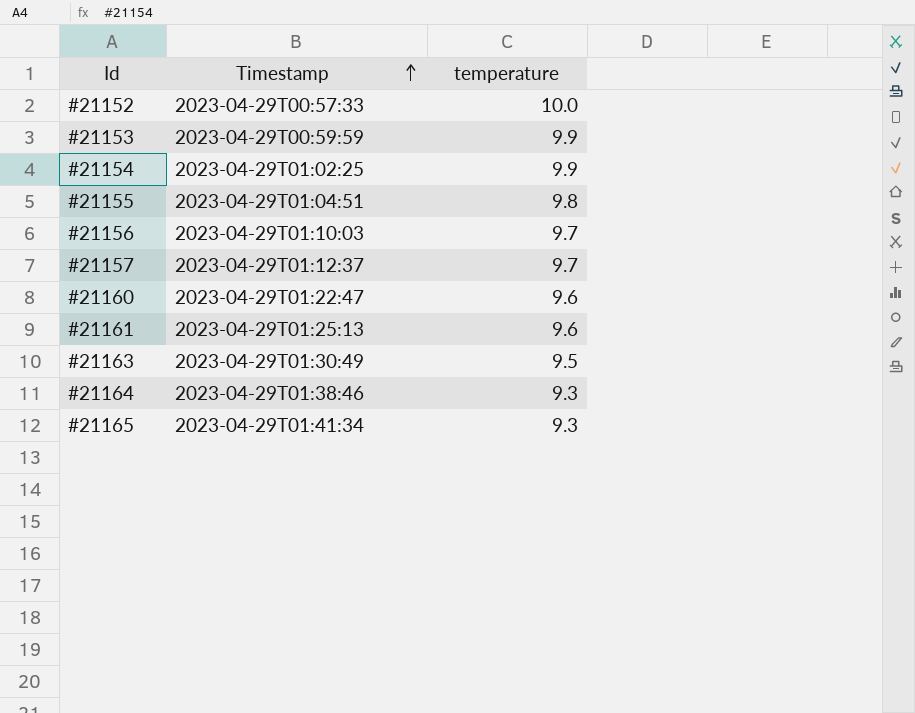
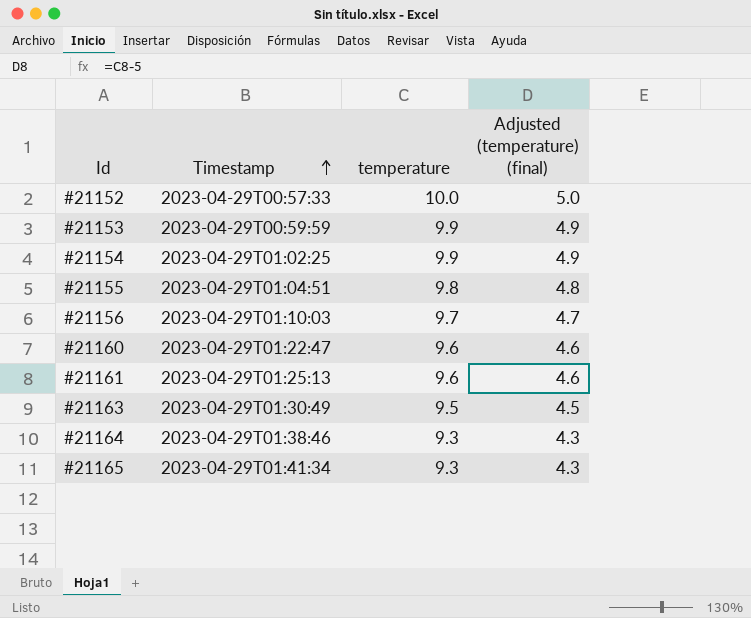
column Adjusted (temperature) (final) | formula: none -> [temperature] - 5
row #21157: 2023-04-29T01:12:37 | 9.7 -> none

